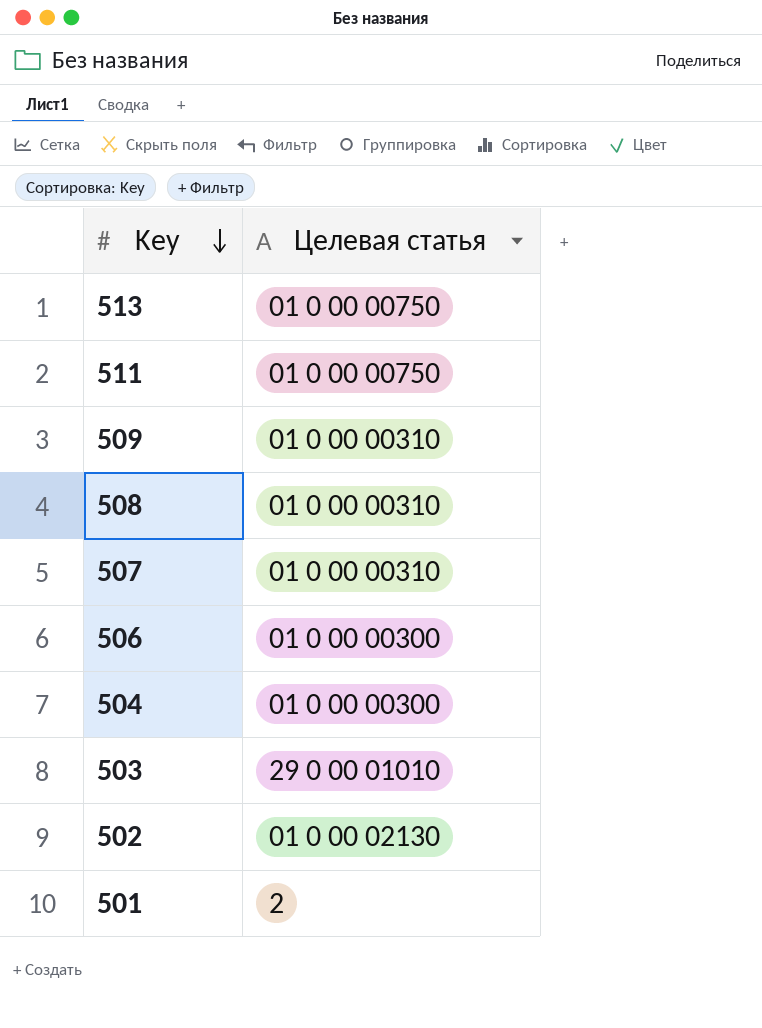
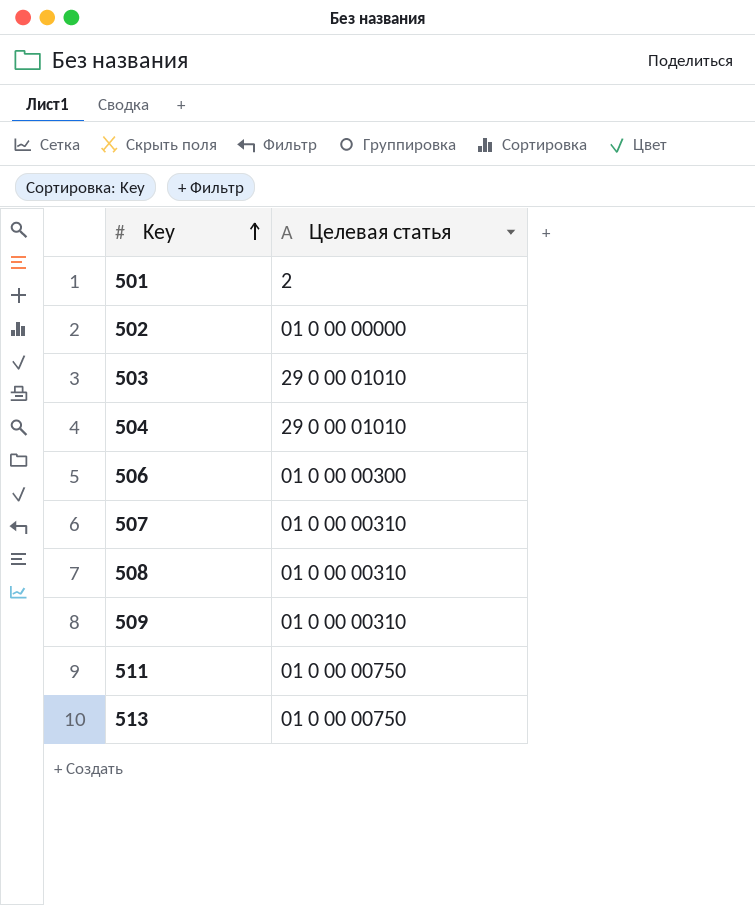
row order: Key descending -> Key ascending
502 | Целевая статья: 01 0 00 02130 -> 01 0 00 00000
504 | Целевая статья: 01 0 00 00300 -> 29 0 00 01010

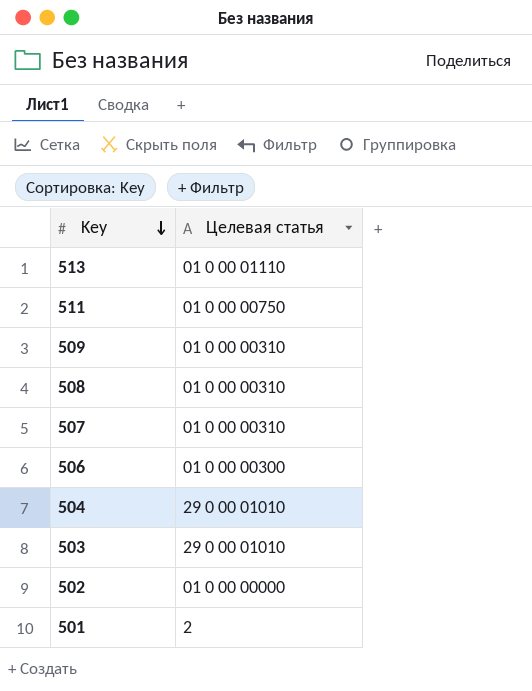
row order: Key ascending -> Key descending
513 | Целевая статья: 01 0 00 00750 -> 01 0 00 01110

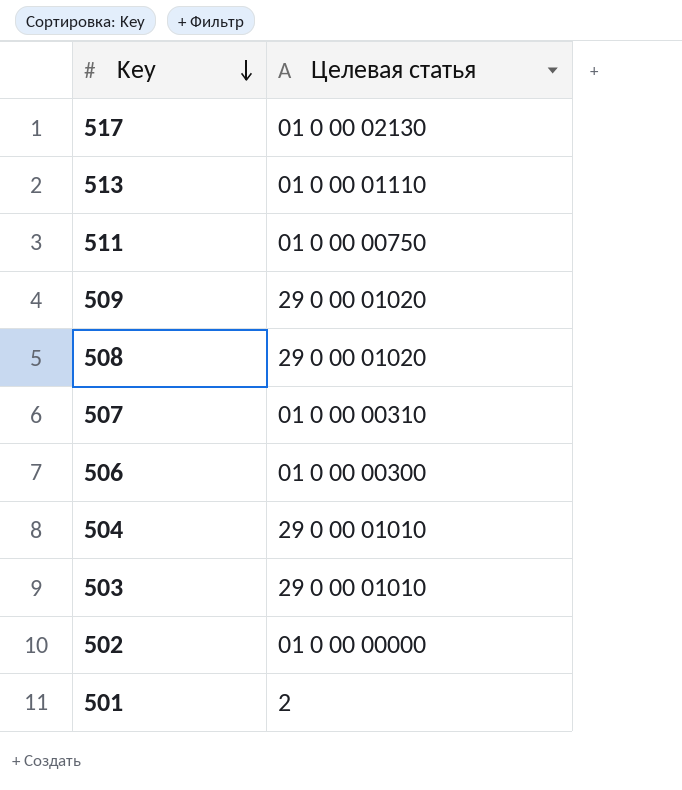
row 517: none -> 01 0 00 02130
509 | Целевая статья: 01 0 00 00310 -> 29 0 00 01020
508 | Целевая статья: 01 0 00 00310 -> 29 0 00 01020

